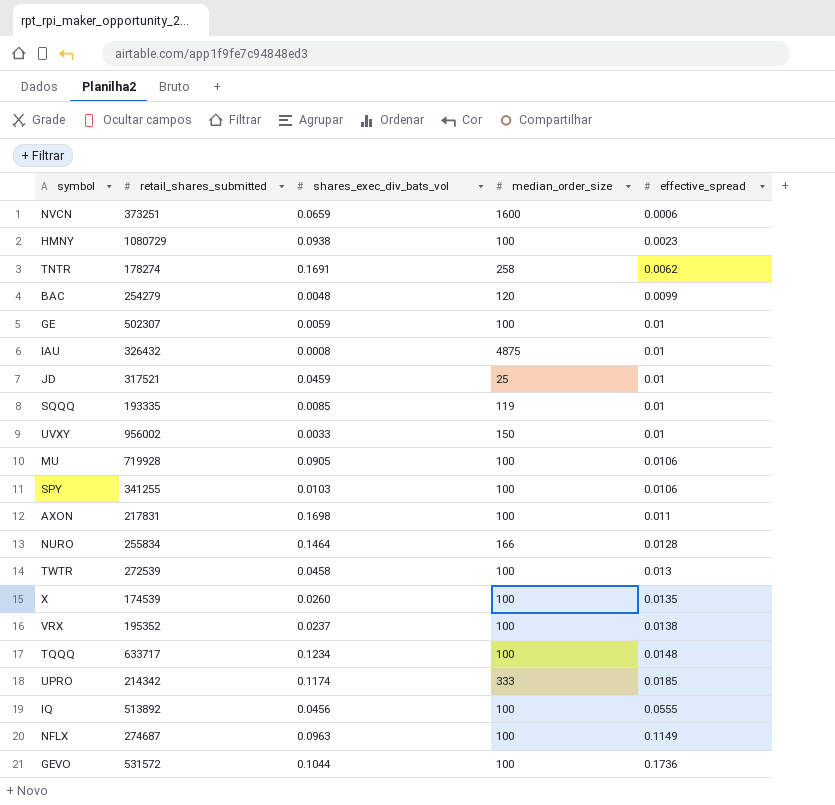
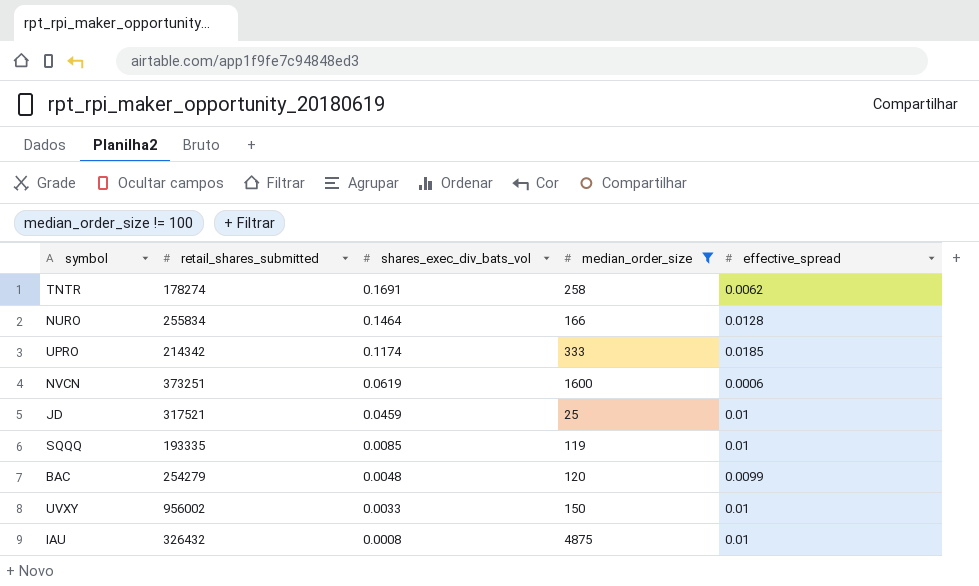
filter: none -> median_order_size != 100
row order: effective_spread ascending -> shares_exec_div_bats_vol descending
NVCN | shares_exec_div_bats_vol: 0.0659 -> 0.0619

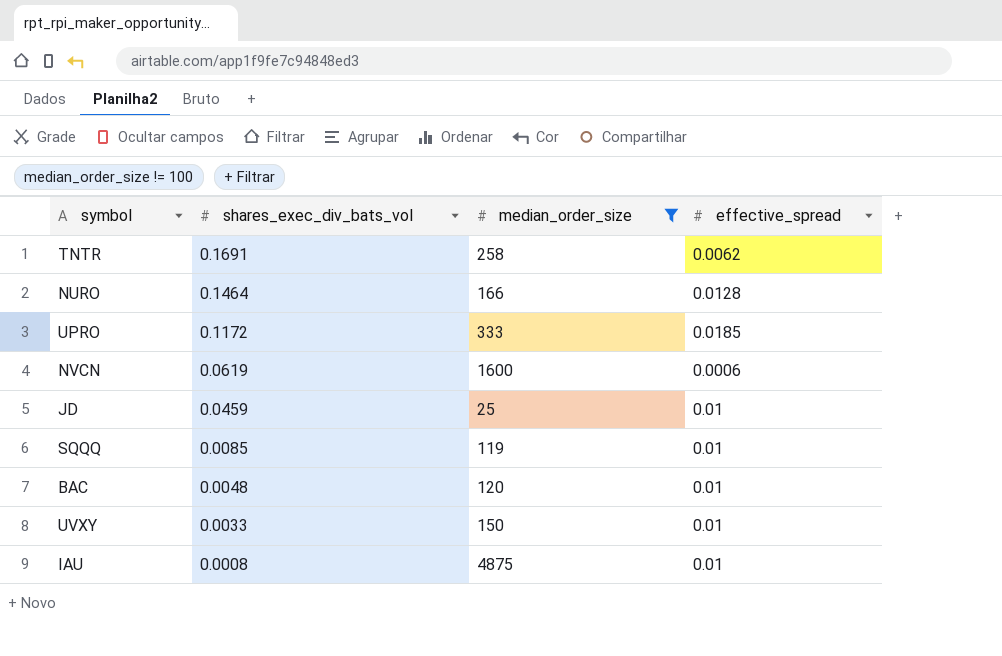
column retail_shares_submitted | position: 2 -> none
UPRO | shares_exec_div_bats_vol: 0.1174 -> 0.1172
BAC | effective_spread: 0.0099 -> 0.01

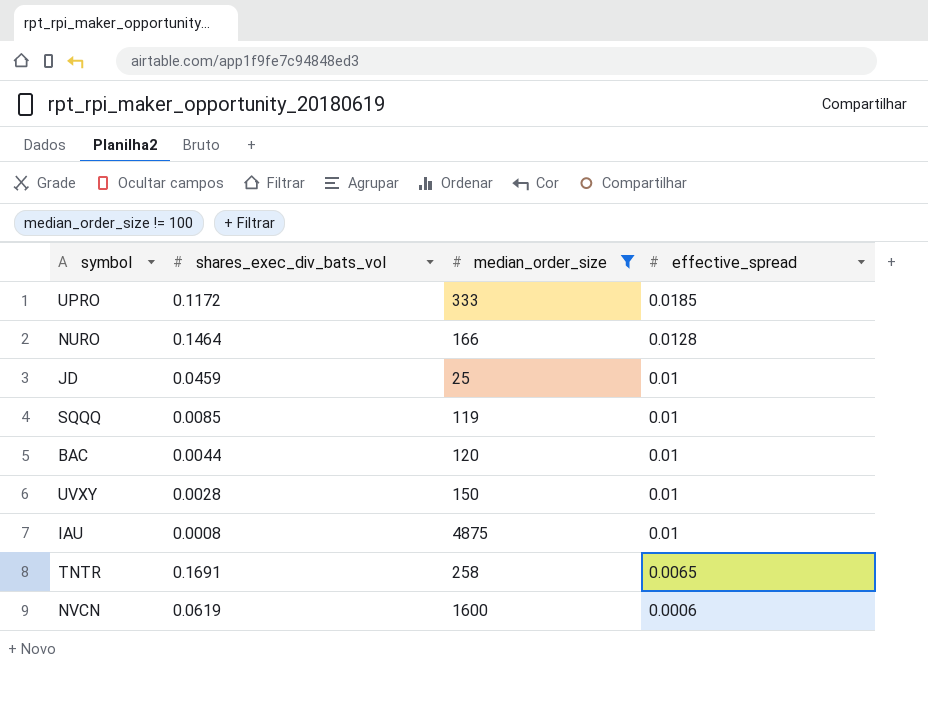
row order: shares_exec_div_bats_vol descending -> effective_spread descending
BAC | shares_exec_div_bats_vol: 0.0048 -> 0.0044
UVXY | shares_exec_div_bats_vol: 0.0033 -> 0.0028
TNTR | effective_spread: 0.0062 -> 0.0065

